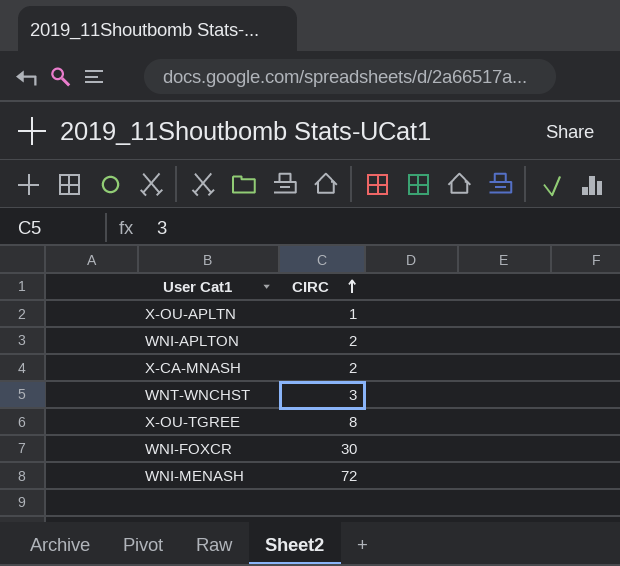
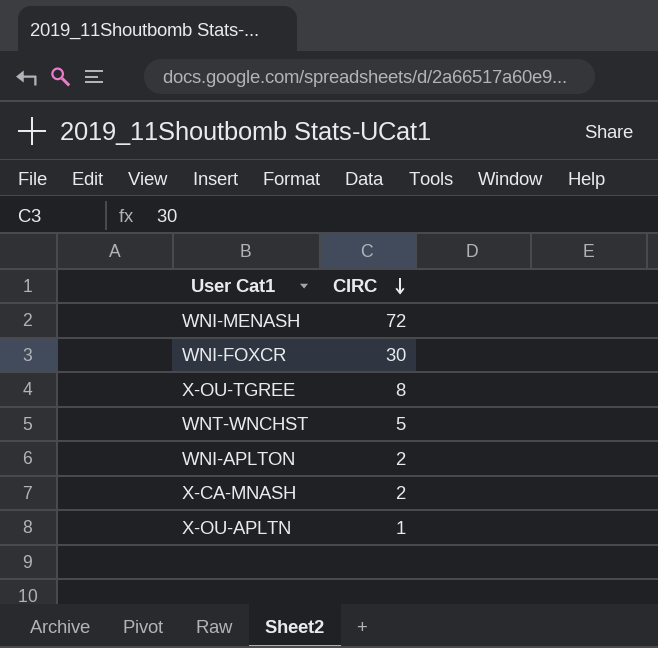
row order: CIRC ascending -> CIRC descending
WNT-WNCHST | CIRC: 3 -> 5

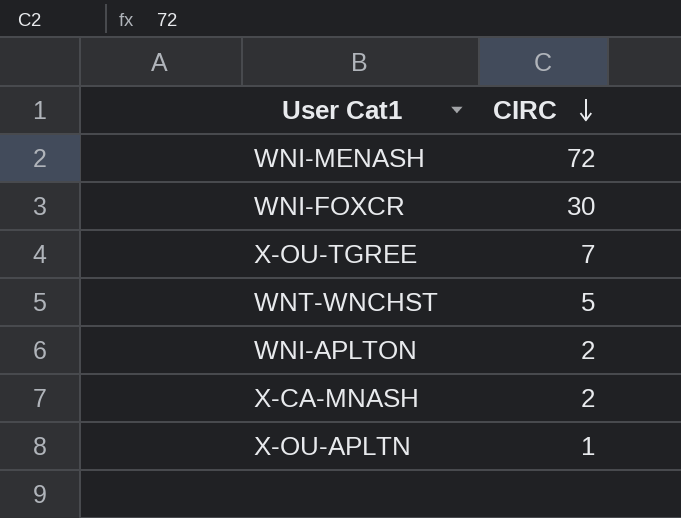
X-OU-TGREE | CIRC: 8 -> 7

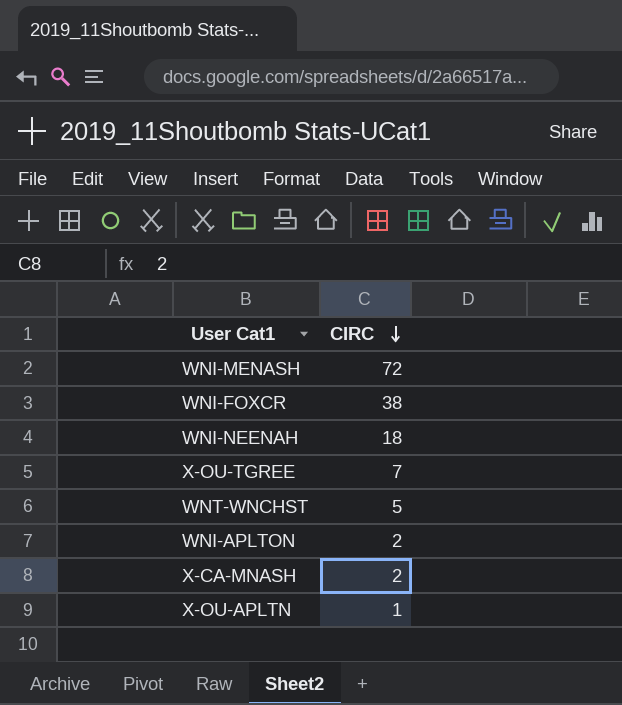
WNI-FOXCR | CIRC: 30 -> 38
row WNI-NEENAH: none -> 18

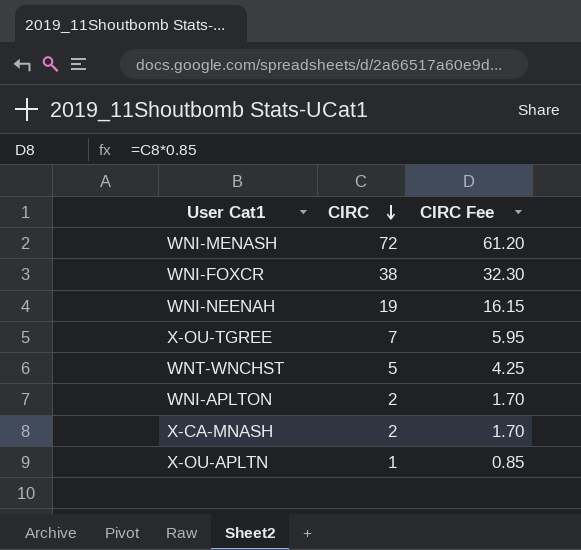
column CIRC Fee | formula: none -> [CIRC] * 0.85
WNI-NEENAH | CIRC: 18 -> 19

